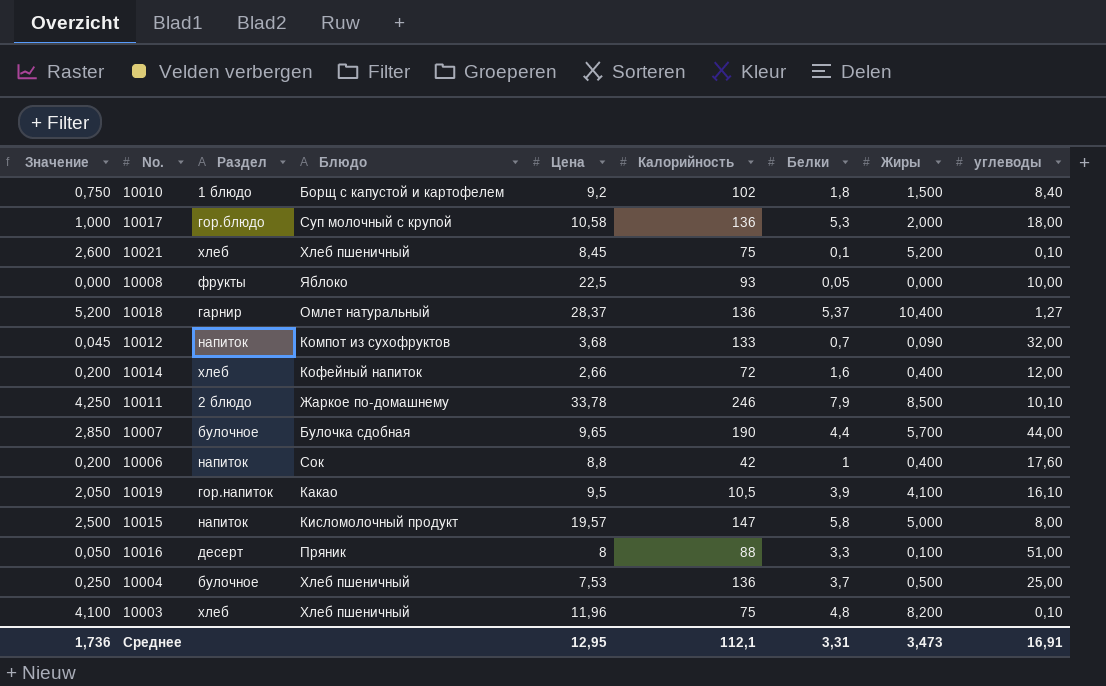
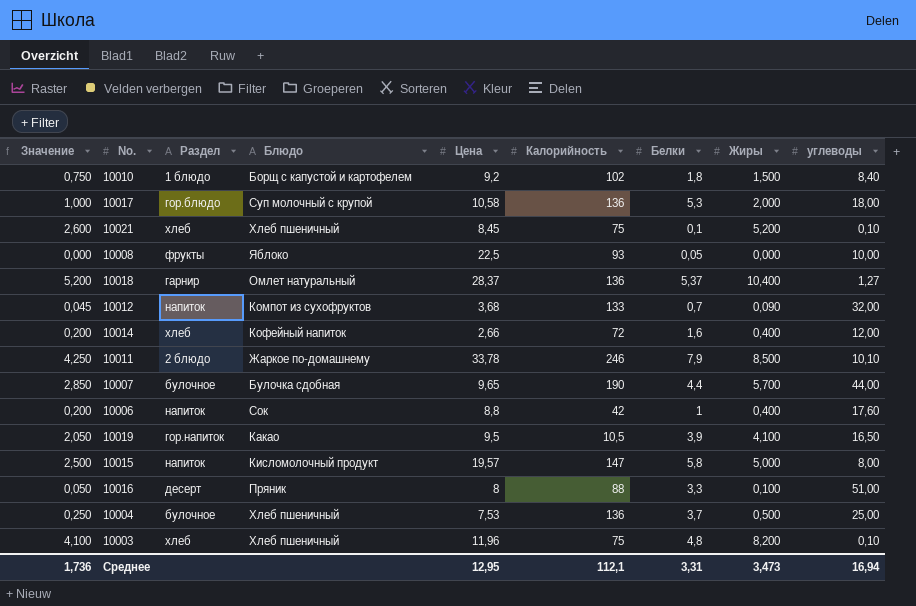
10019 | углеводы: 16,10 -> 16,50
Среднее | углеводы: 16,91 -> 16,94

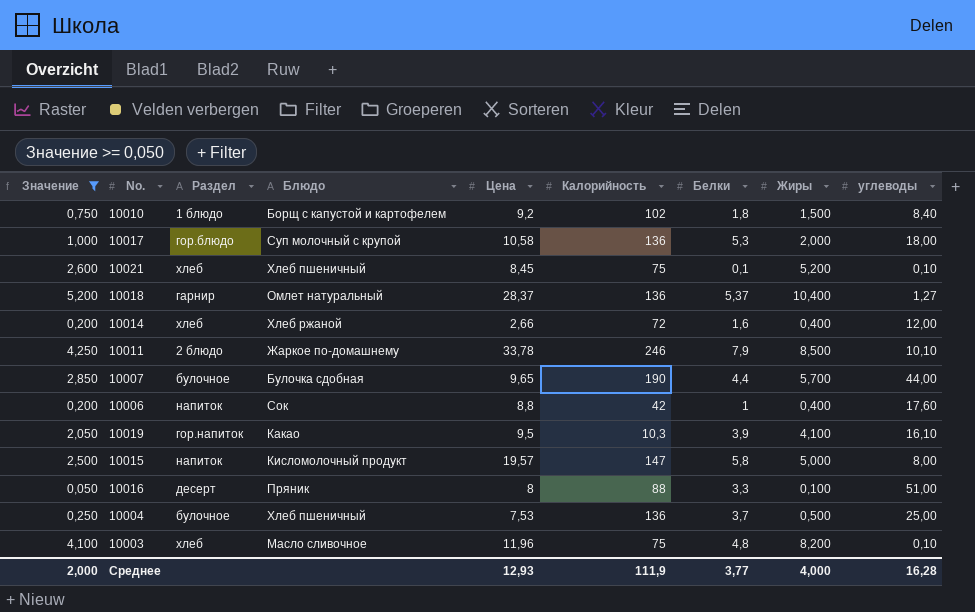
filter: none -> Значение >= 0,050
10014 | Блюдо: Кофейный напиток -> Хлеб ржаной
10019 | Калорийность: 10,5 -> 10,3
10019 | углеводы: 16,50 -> 16,10
10003 | Блюдо: Хлеб пшеничный -> Масло сливочное
Среднее | Значение: 1,736 -> 2,000
Среднее | Цена: 12,95 -> 12,93
Среднее | Калорийность: 112,1 -> 111,9
Среднее | Белки: 3,31 -> 3,77
Среднее | Жиры: 3,473 -> 4,000
Среднее | углеводы: 16,94 -> 16,28

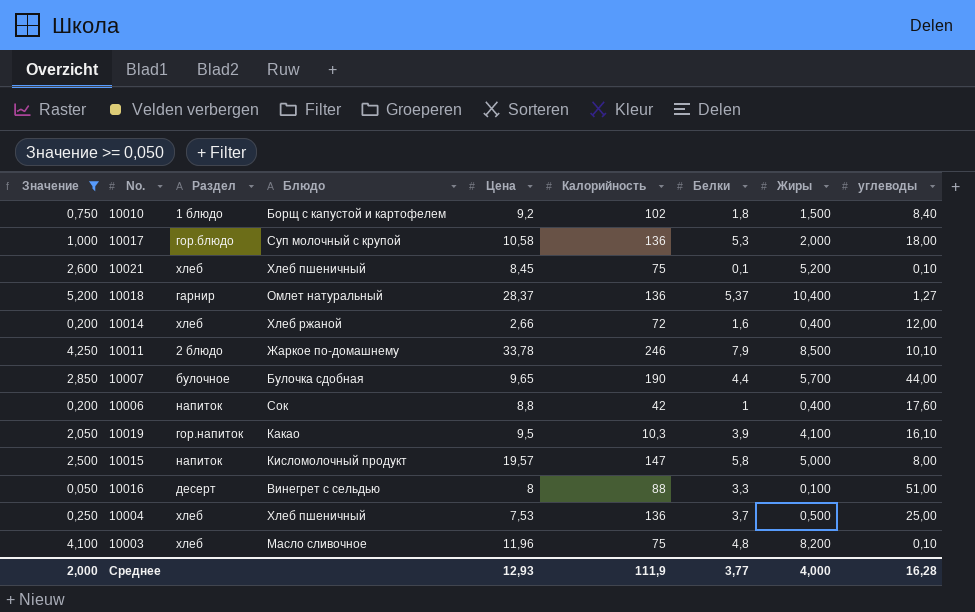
10016 | Блюдо: Пряник -> Винегрет с сельдью
10004 | Раздел: булочное -> хлеб

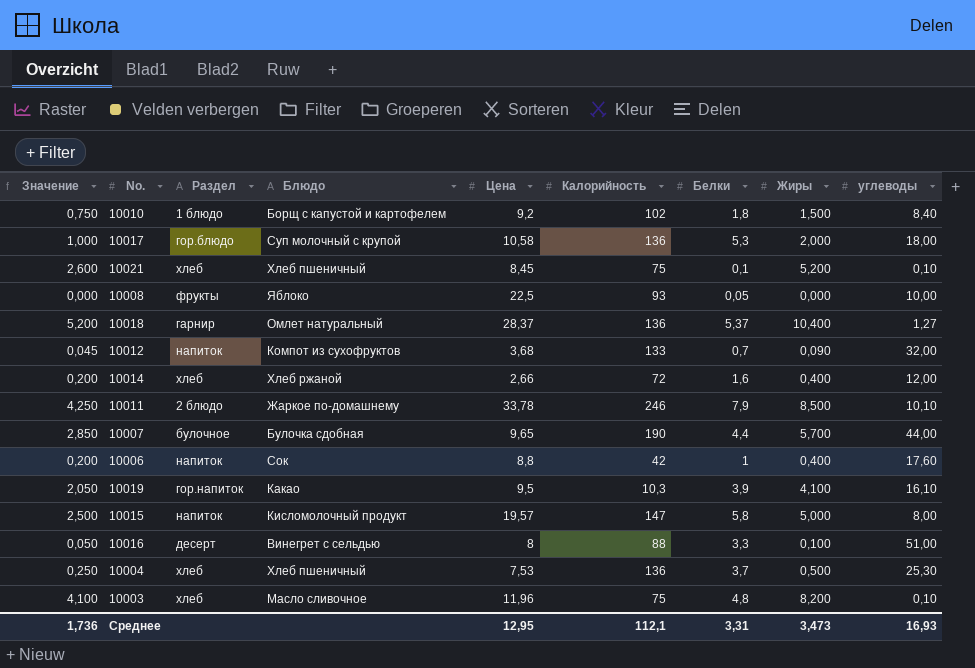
filter: Значение >= 0,050 -> none
10004 | углеводы: 25,00 -> 25,30
Среднее | Значение: 2,000 -> 1,736
Среднее | Цена: 12,93 -> 12,95
Среднее | Калорийность: 111,9 -> 112,1
Среднее | Белки: 3,77 -> 3,31
Среднее | Жиры: 4,000 -> 3,473
Среднее | углеводы: 16,28 -> 16,93

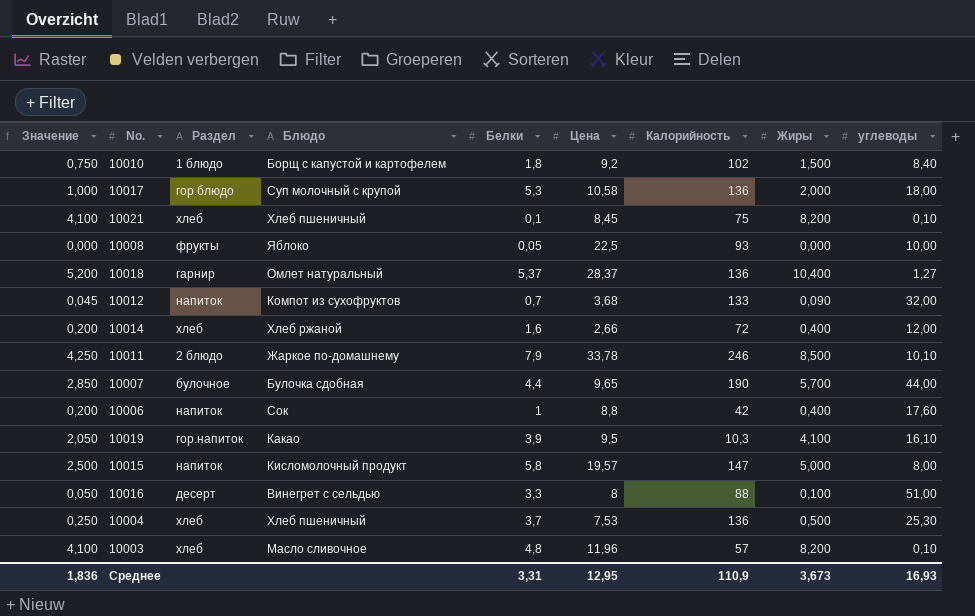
column Белки | position: 7 -> 5
10021 | Значение: 2,600 -> 4,100
10021 | Жиры: 5,200 -> 8,200
10003 | Калорийность: 75 -> 57
Среднее | Значение: 1,736 -> 1,836
Среднее | Калорийность: 112,1 -> 110,9
Среднее | Жиры: 3,473 -> 3,673

